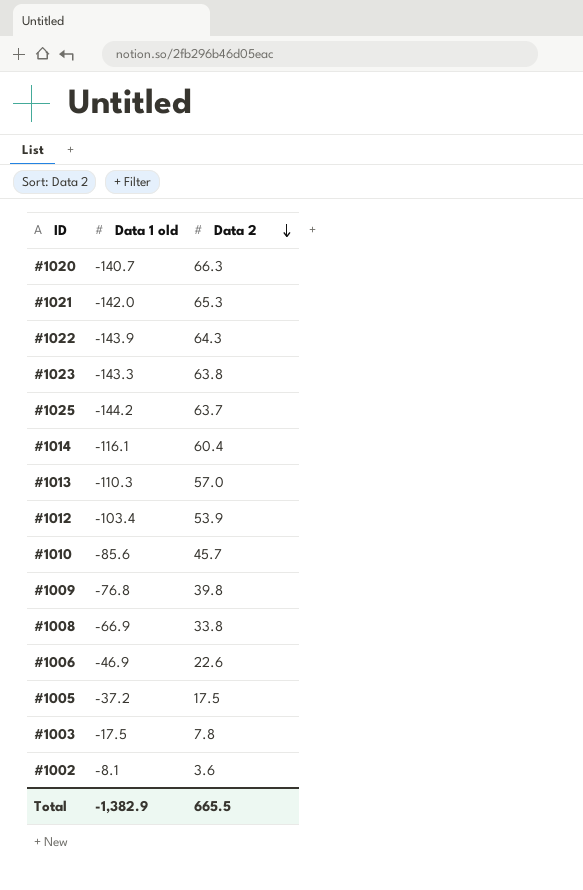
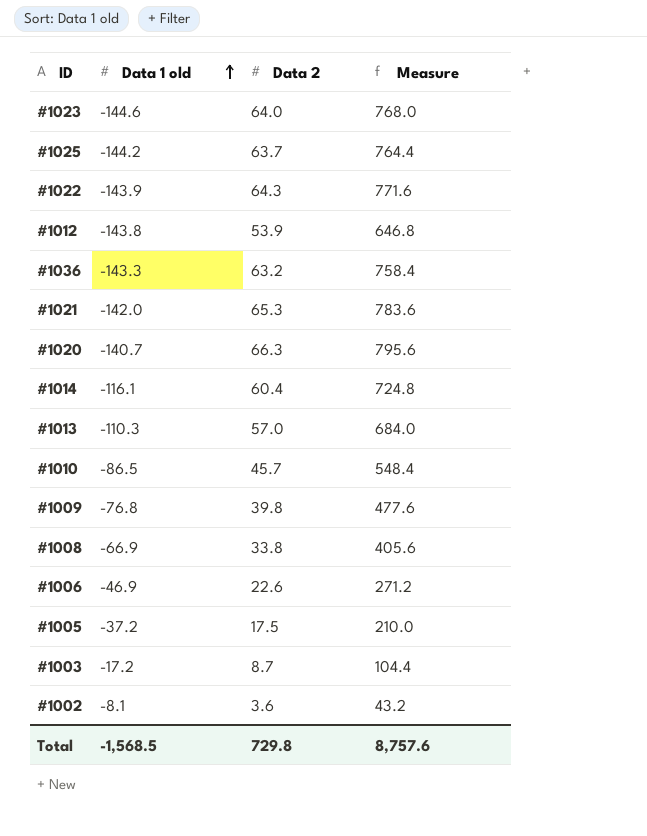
row order: Data 2 descending -> Data 1 old ascending
column Measure | formula: none -> [Data 2] * 12
#1023 | Data 1 old: -143.3 -> -144.6
#1023 | Data 2: 63.8 -> 64.0
#1012 | Data 1 old: -103.4 -> -143.8
row #1036: none -> -143.3 | 63.2 | 758.4
#1010 | Data 1 old: -85.6 -> -86.5
#1003 | Data 1 old: -17.5 -> -17.2
#1003 | Data 2: 7.8 -> 8.7
Total | Data 1 old: -1,382.9 -> -1,568.5
Total | Data 2: 665.5 -> 729.8

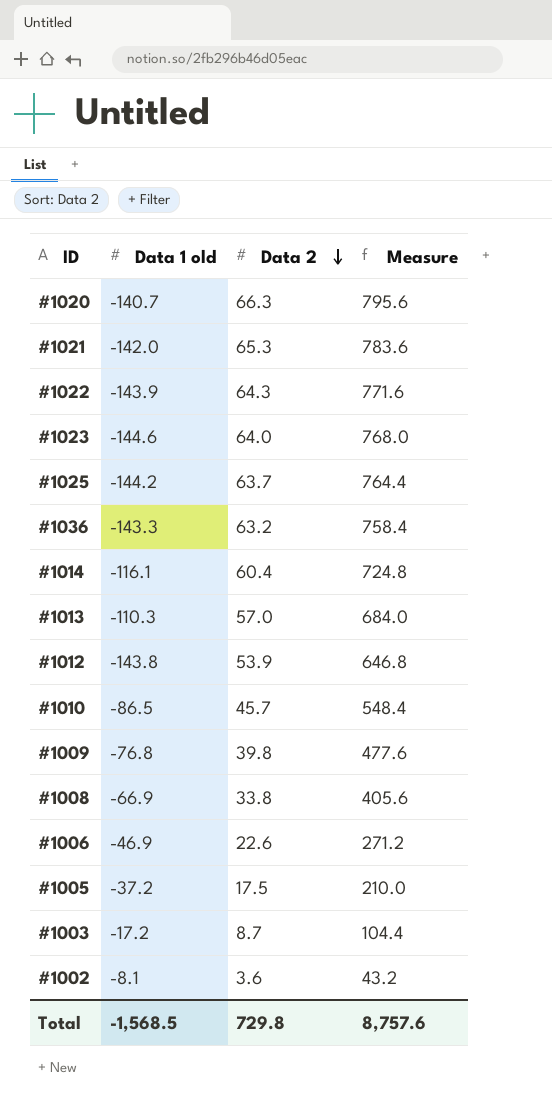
row order: Data 1 old ascending -> Data 2 descending

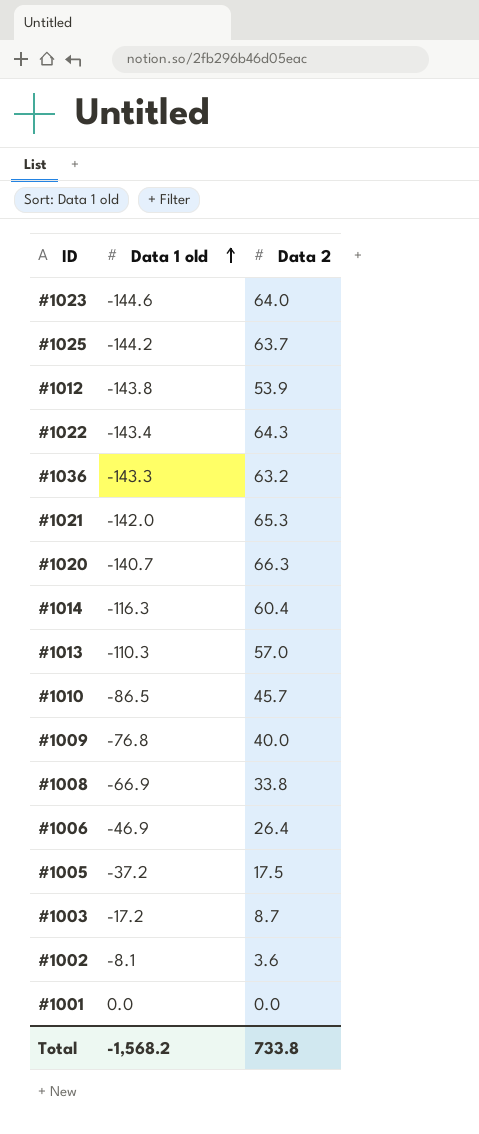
row order: Data 2 descending -> Data 1 old ascending
column Measure | formula: [Data 2] * 12 -> none
#1022 | Data 1 old: -143.9 -> -143.4
#1014 | Data 1 old: -116.1 -> -116.3
#1009 | Data 2: 39.8 -> 40.0
#1006 | Data 2: 22.6 -> 26.4
row #1001: none -> 0.0 | 0.0
Total | Data 1 old: -1,568.5 -> -1,568.2
Total | Data 2: 729.8 -> 733.8

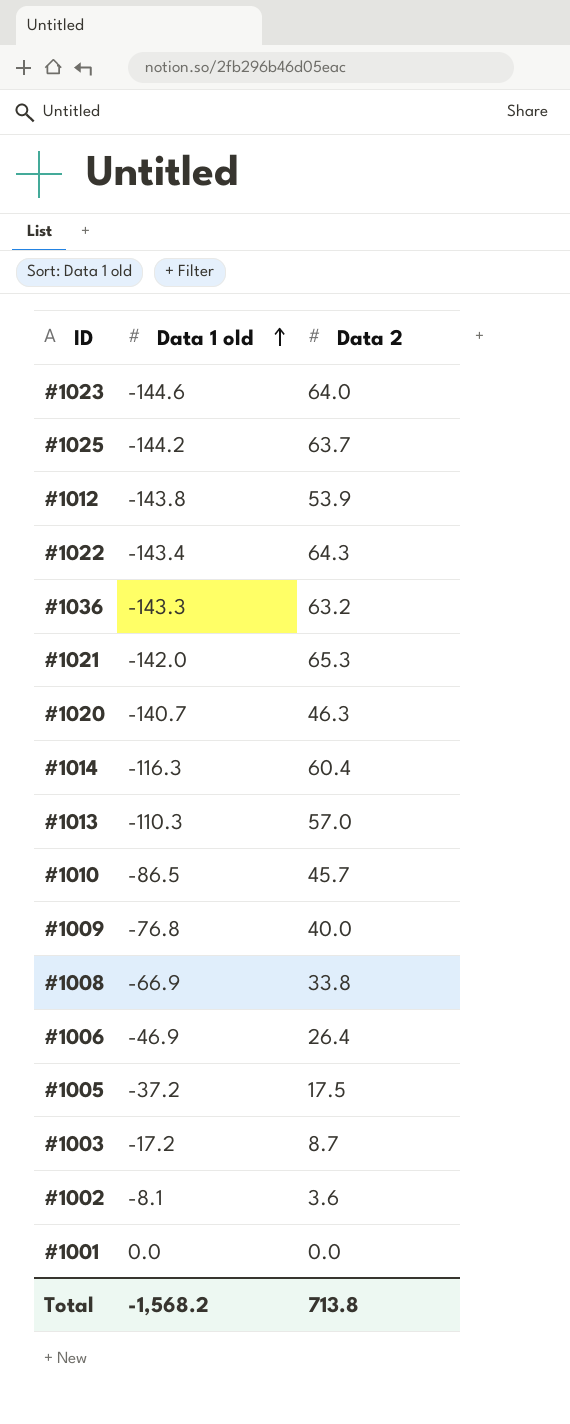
#1020 | Data 2: 66.3 -> 46.3
Total | Data 2: 733.8 -> 713.8

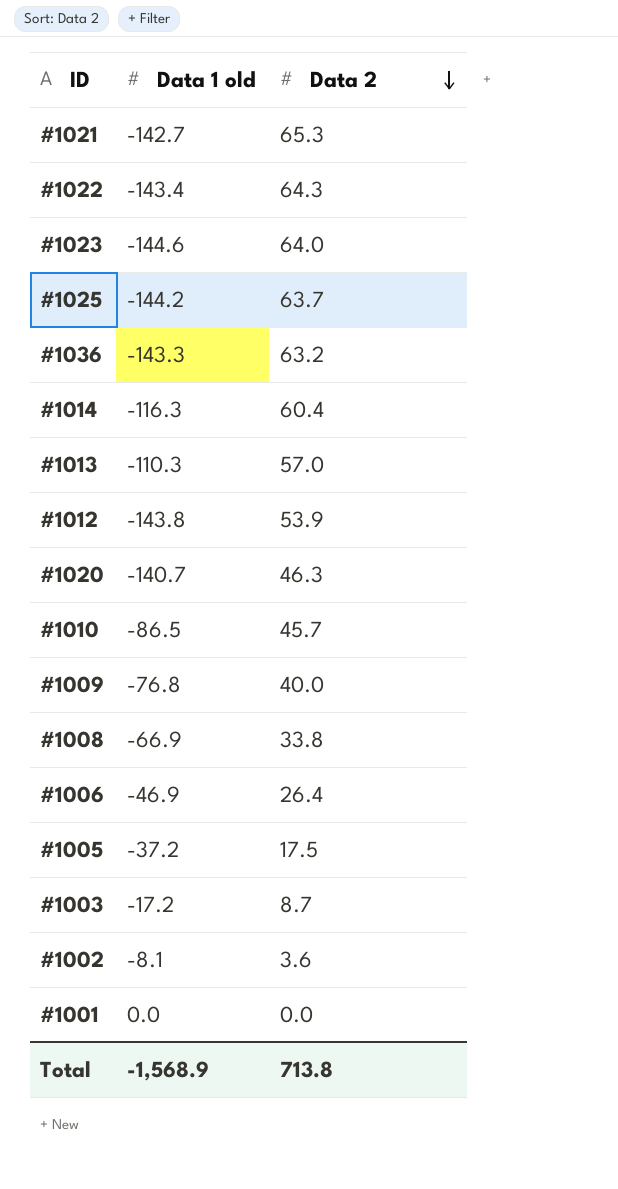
row order: Data 1 old ascending -> Data 2 descending
#1021 | Data 1 old: -142.0 -> -142.7
Total | Data 1 old: -1,568.2 -> -1,568.9

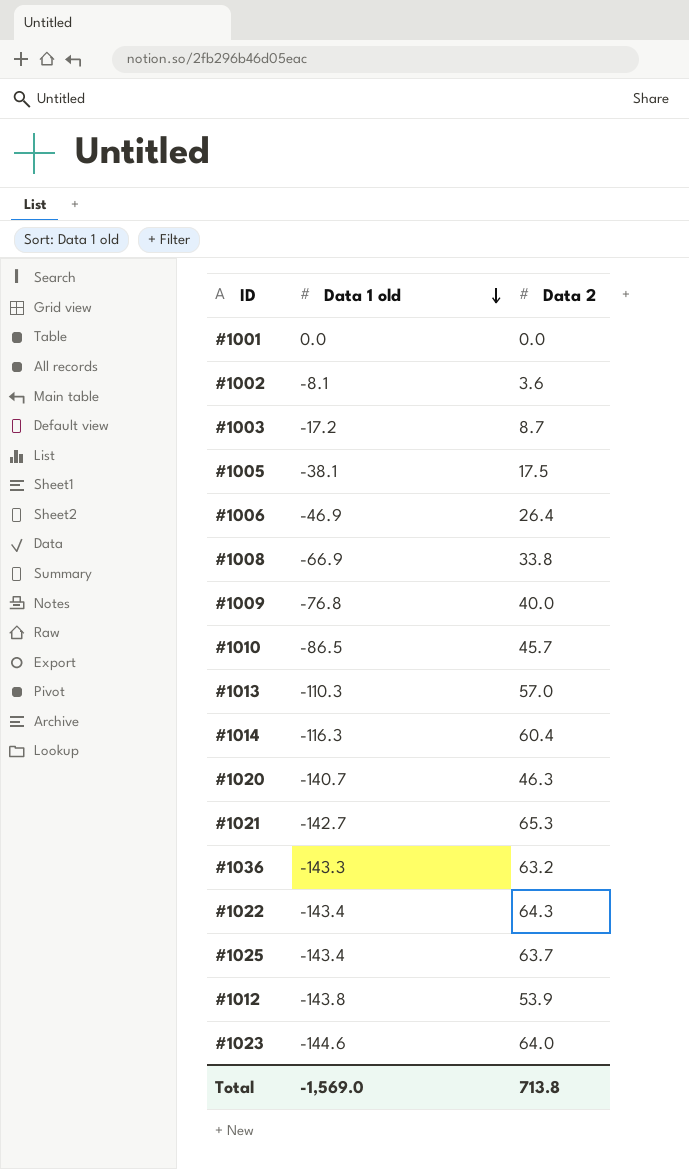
row order: Data 2 descending -> Data 1 old descending
#1005 | Data 1 old: -37.2 -> -38.1
#1025 | Data 1 old: -144.2 -> -143.4
Total | Data 1 old: -1,568.9 -> -1,569.0

